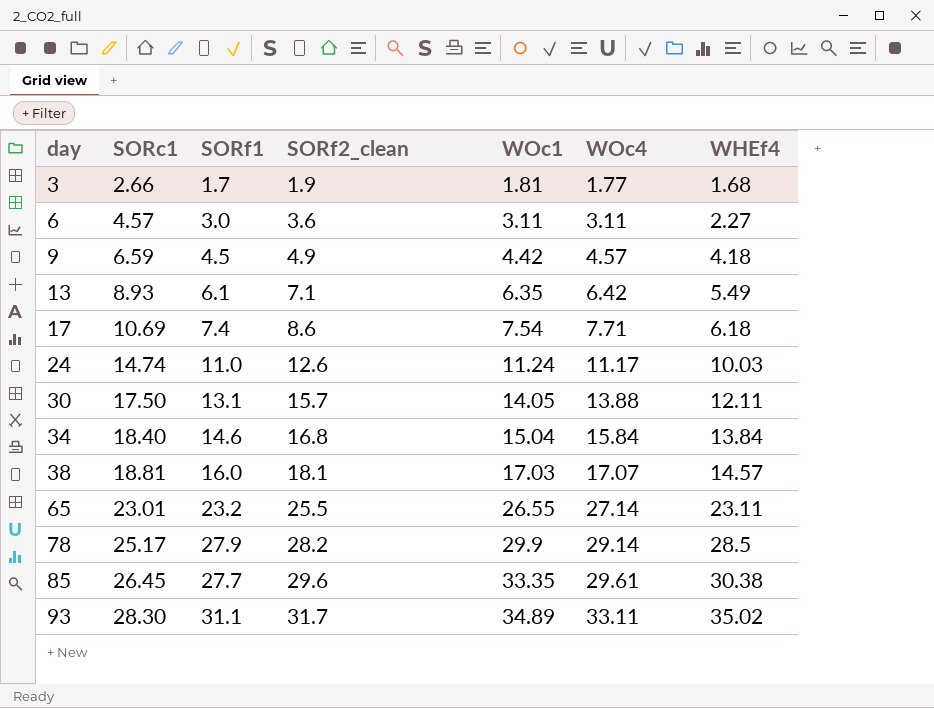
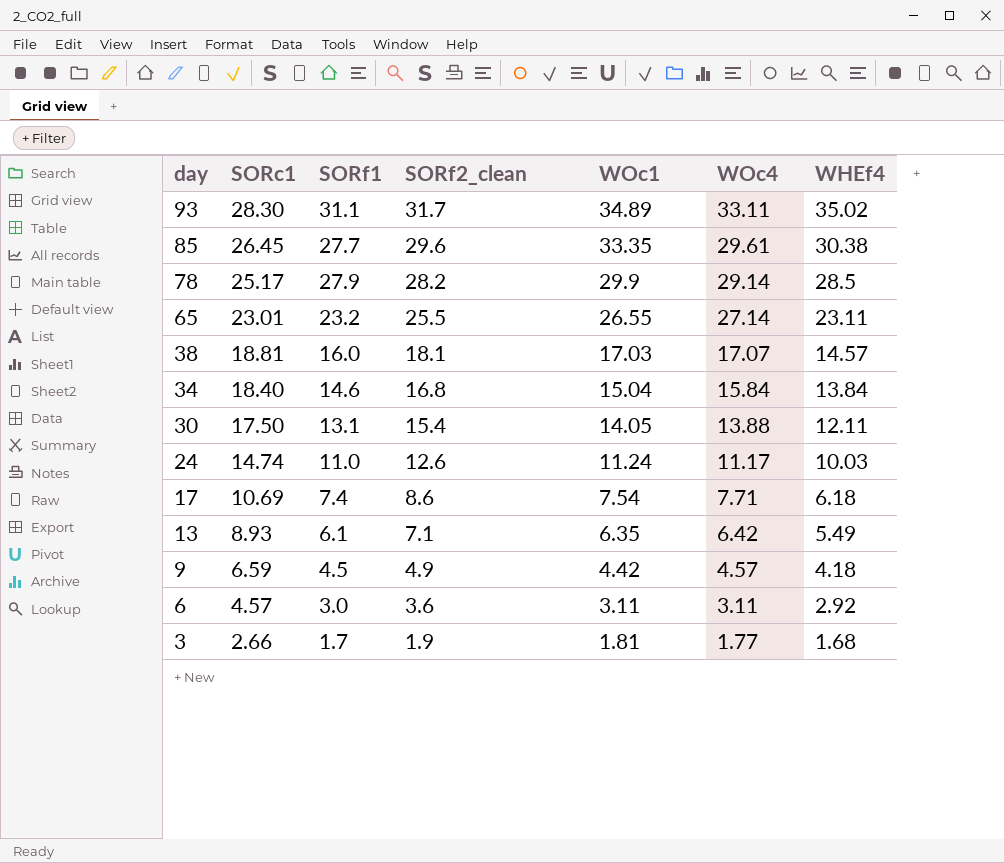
row order: day ascending -> day descending
30 | SORf2_clean: 15.7 -> 15.4
6 | WHEf4: 2.27 -> 2.92

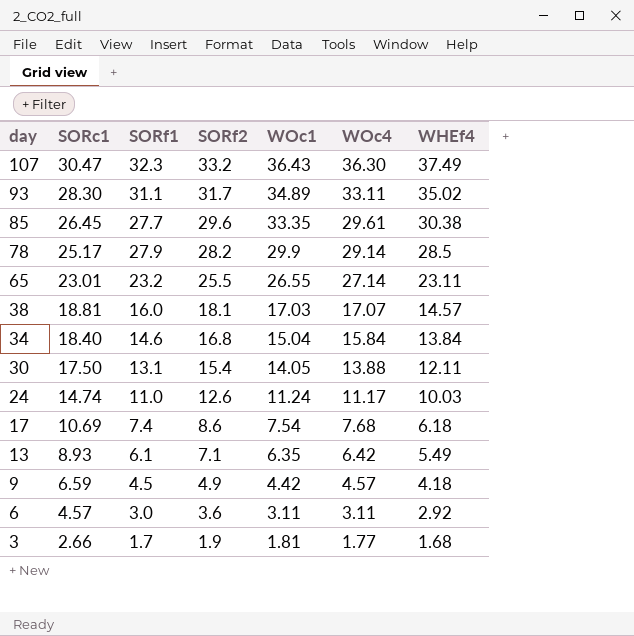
column name: SORf2_clean -> SORf2
row 107: none -> 30.47 | 32.3 | 33.2 | 36.43 | 36.30 | 37.49
17 | WOc4: 7.71 -> 7.68

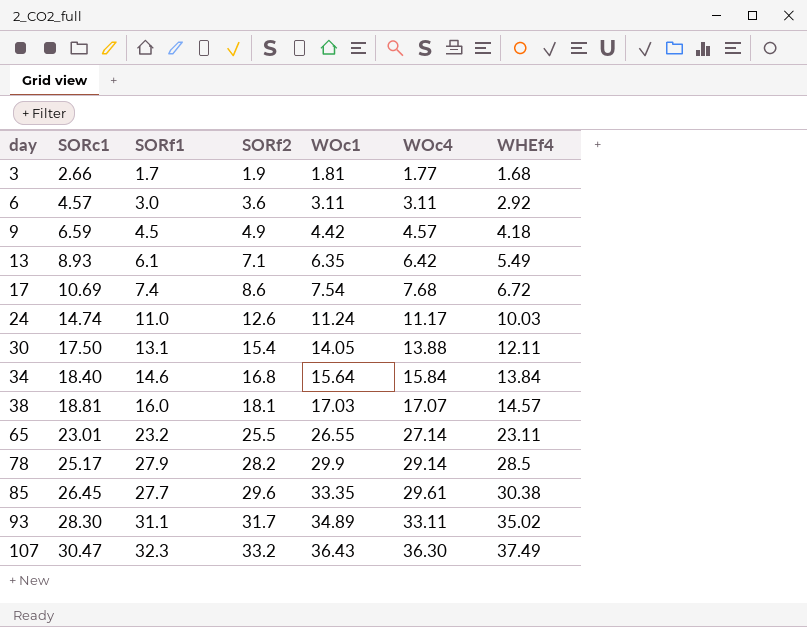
row order: day descending -> day ascending
17 | WHEf4: 6.18 -> 6.72
34 | WOc1: 15.04 -> 15.64

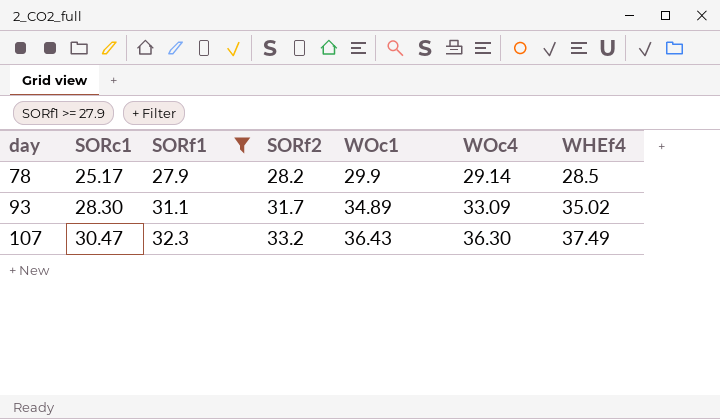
filter: none -> SORf1 >= 27.9
93 | WOc4: 33.11 -> 33.09

